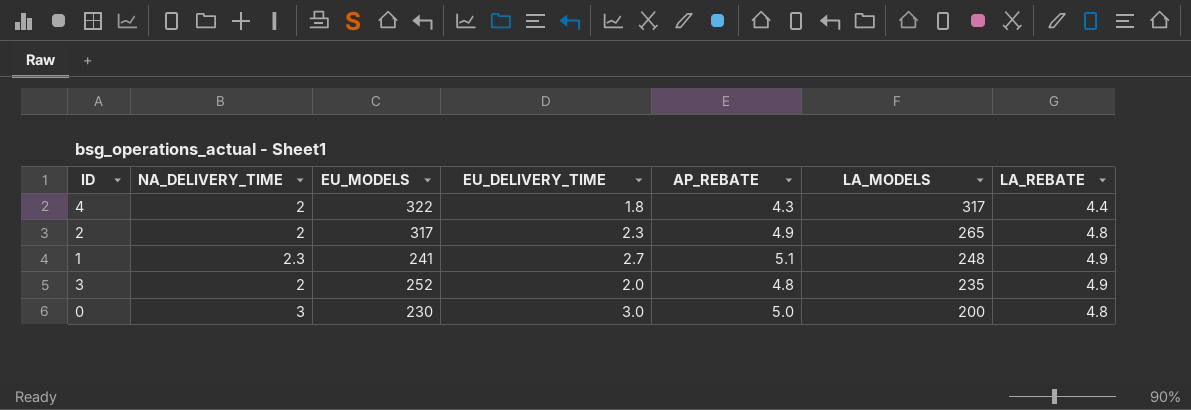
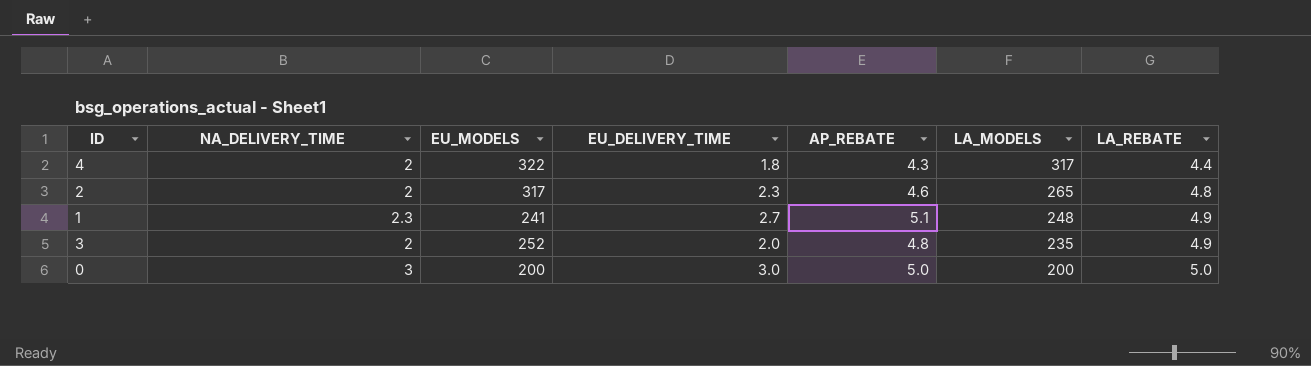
2 | AP_REBATE: 4.9 -> 4.6
0 | EU_MODELS: 230 -> 200
0 | LA_REBATE: 4.8 -> 5.0

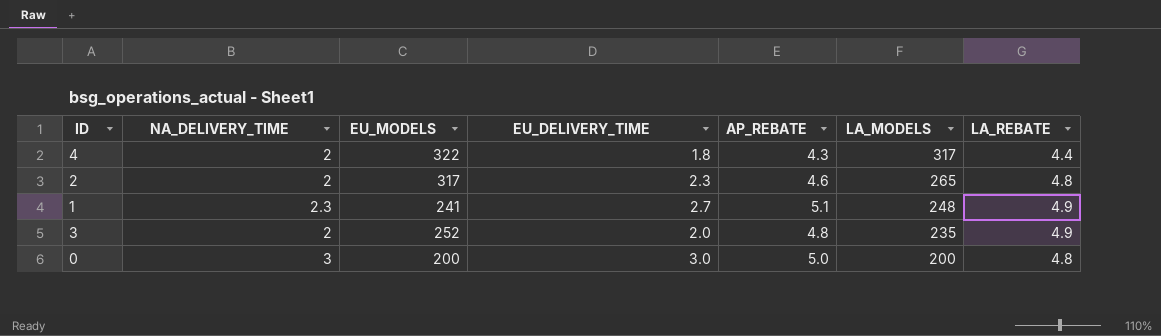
0 | LA_REBATE: 5.0 -> 4.8

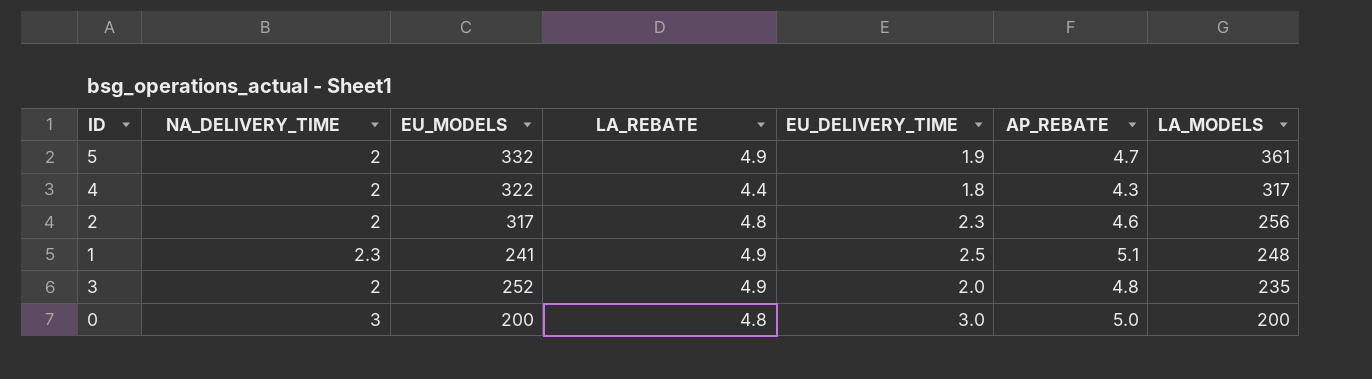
column LA_REBATE | position: 7 -> 4
row 5: none -> 2 | 332 | 4.9 | 1.9 | 4.7 | 361
2 | LA_MODELS: 265 -> 256
1 | EU_DELIVERY_TIME: 2.7 -> 2.5

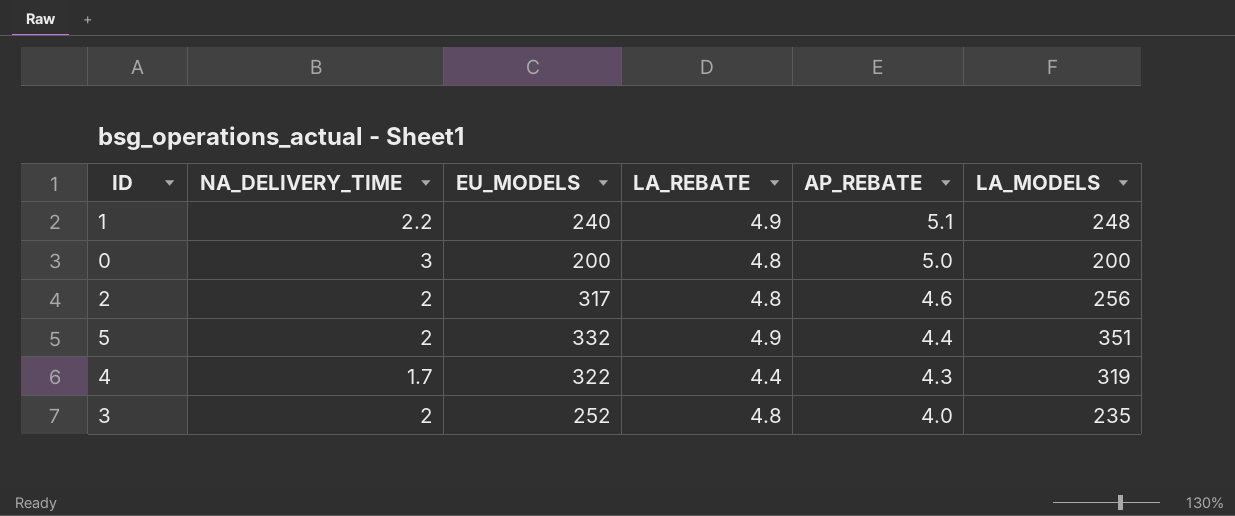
row order: LA_MODELS descending -> AP_REBATE descending
column EU_DELIVERY_TIME | position: 5 -> none
1 | NA_DELIVERY_TIME: 2.3 -> 2.2
1 | EU_MODELS: 241 -> 240
5 | AP_REBATE: 4.7 -> 4.4
5 | LA_MODELS: 361 -> 351
4 | NA_DELIVERY_TIME: 2 -> 1.7
4 | LA_MODELS: 317 -> 319
3 | LA_REBATE: 4.9 -> 4.8
3 | AP_REBATE: 4.8 -> 4.0

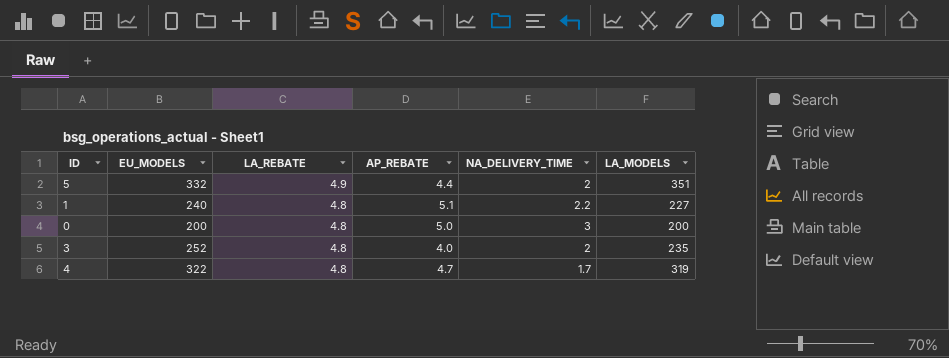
row order: AP_REBATE descending -> LA_REBATE descending
column NA_DELIVERY_TIME | position: 2 -> 5
row 2: 2 | 317 | 4.8 | 4.6 | 256 -> none
1 | LA_REBATE: 4.9 -> 4.8
1 | LA_MODELS: 248 -> 227
4 | LA_REBATE: 4.4 -> 4.8
4 | AP_REBATE: 4.3 -> 4.7

